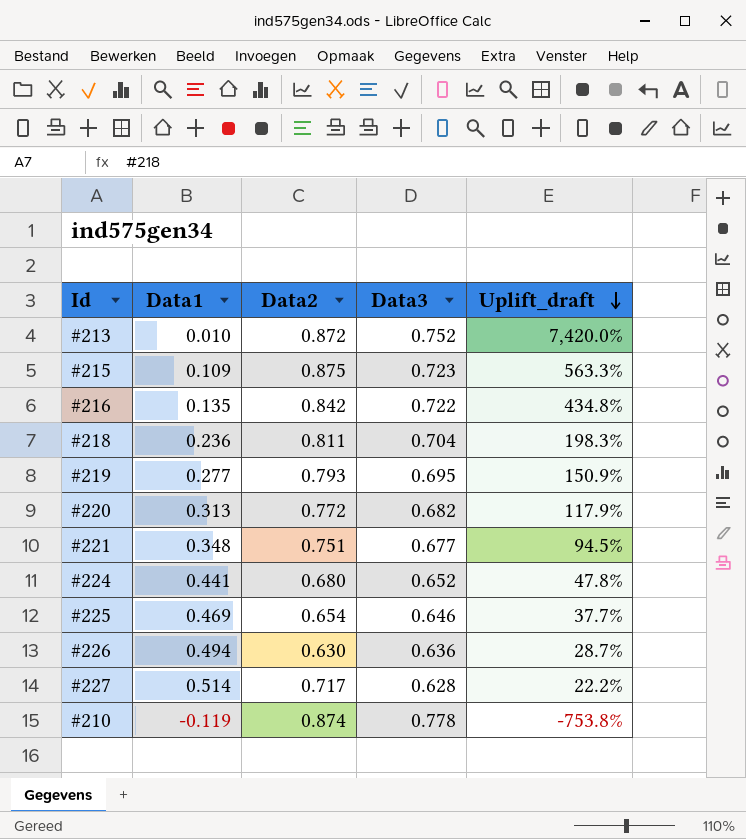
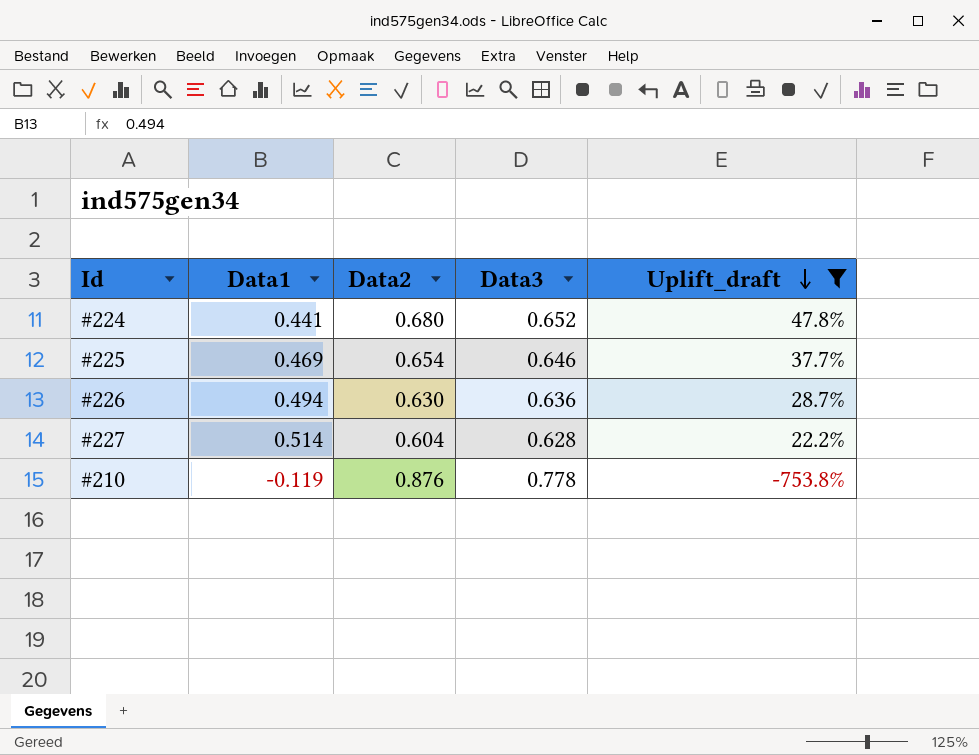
filter: none -> Uplift_draft <= 47.8%
#227 | Data2: 0.717 -> 0.604
#210 | Data2: 0.874 -> 0.876

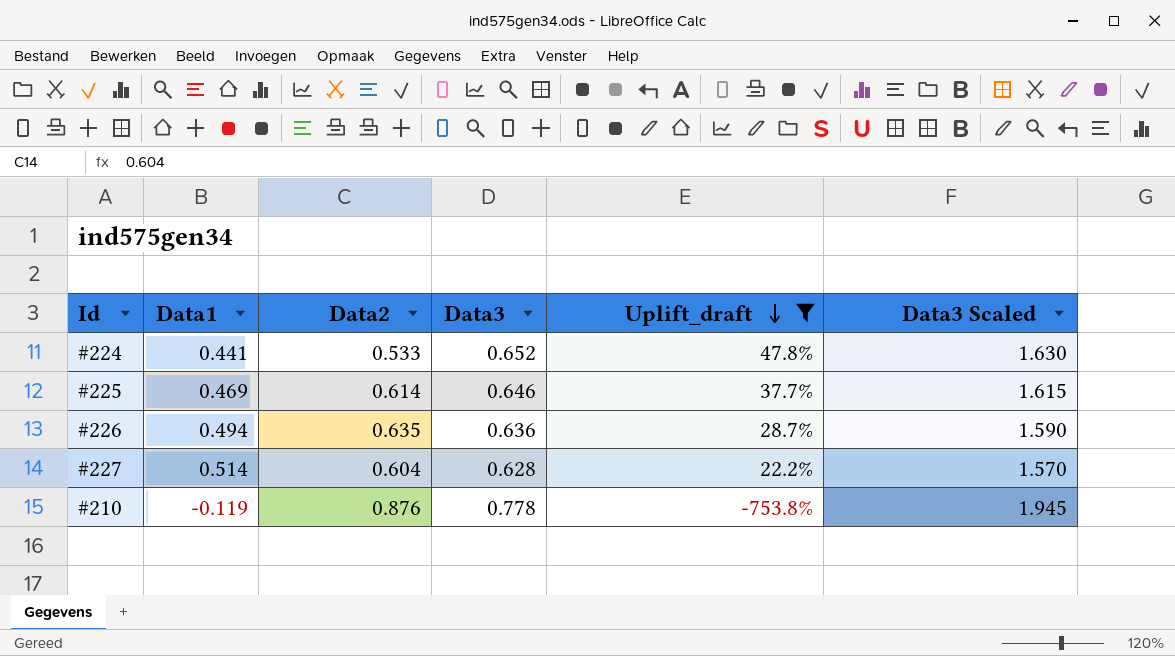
column Data3 Scaled | formula: none -> [Data3] * 2.5
#224 | Data2: 0.680 -> 0.533
#225 | Data2: 0.654 -> 0.614
#226 | Data2: 0.630 -> 0.635

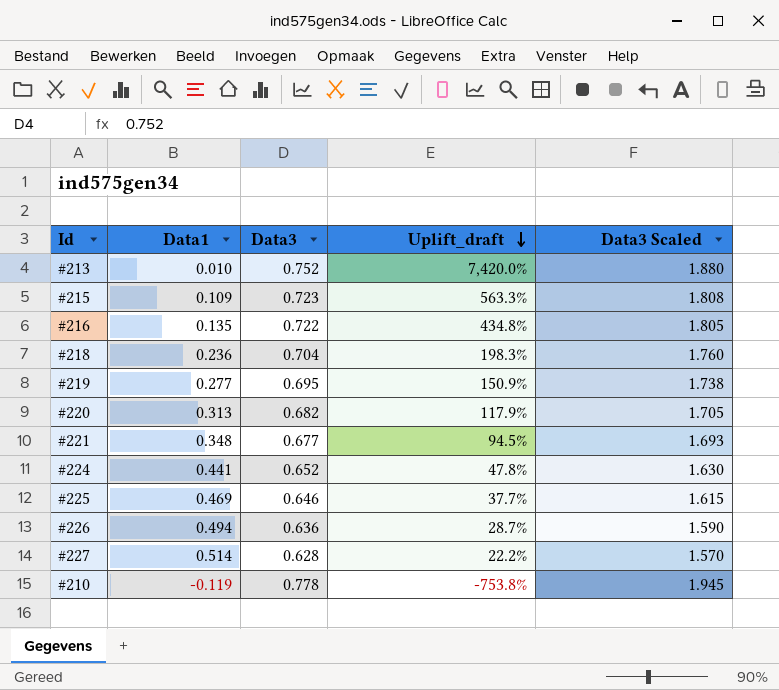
filter: Uplift_draft <= 47.8% -> none
column Data2 | position: 3 -> none

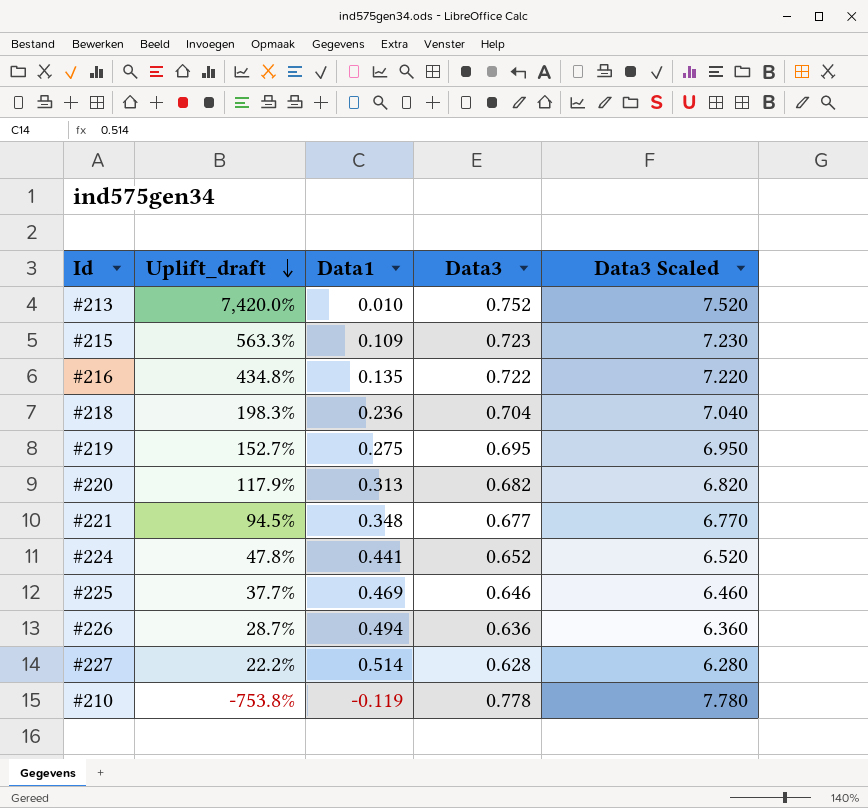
column Uplift_draft | position: 4 -> 2
column Data3 Scaled | formula: [Data3] * 2.5 -> [Data3] * 10
#219 | Uplift_draft: 150.9% -> 152.7%
#219 | Data1: 0.277 -> 0.275

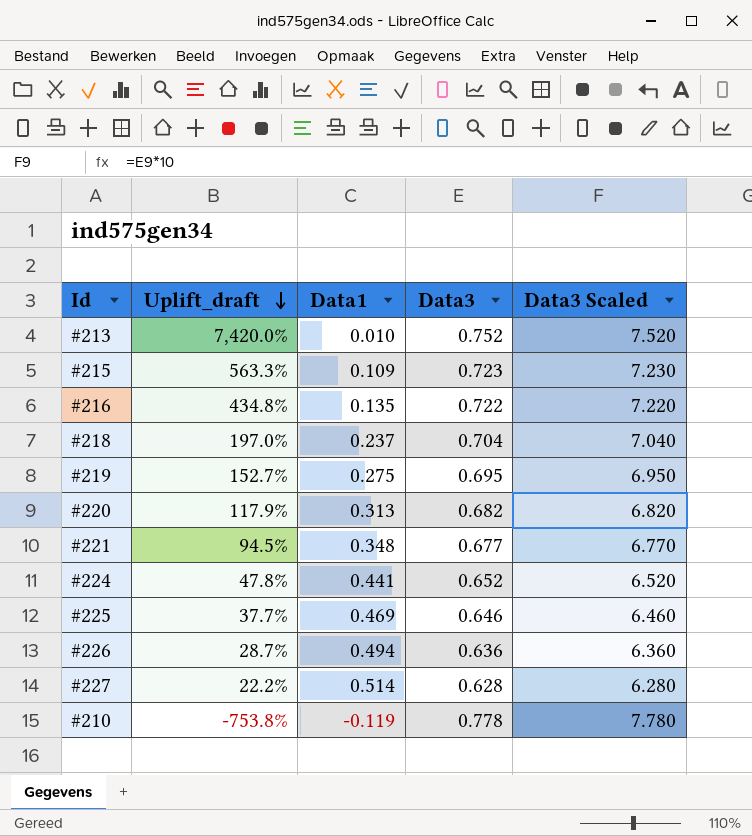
#218 | Uplift_draft: 198.3% -> 197.0%
#218 | Data1: 0.236 -> 0.237

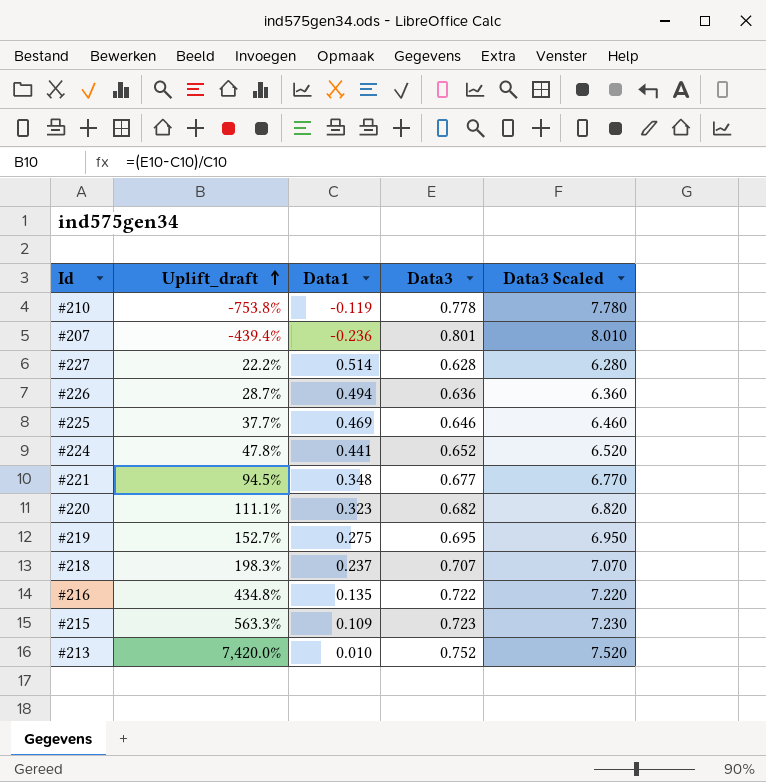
row order: Uplift_draft descending -> Uplift_draft ascending
row #207: none -> -439.4% | -0.236 | 0.801 | 8.010
#220 | Uplift_draft: 117.9% -> 111.1%
#220 | Data1: 0.313 -> 0.323
#218 | Uplift_draft: 197.0% -> 198.3%
#218 | Data3: 0.704 -> 0.707
#218 | Data3 Scaled: 7.040 -> 7.070

